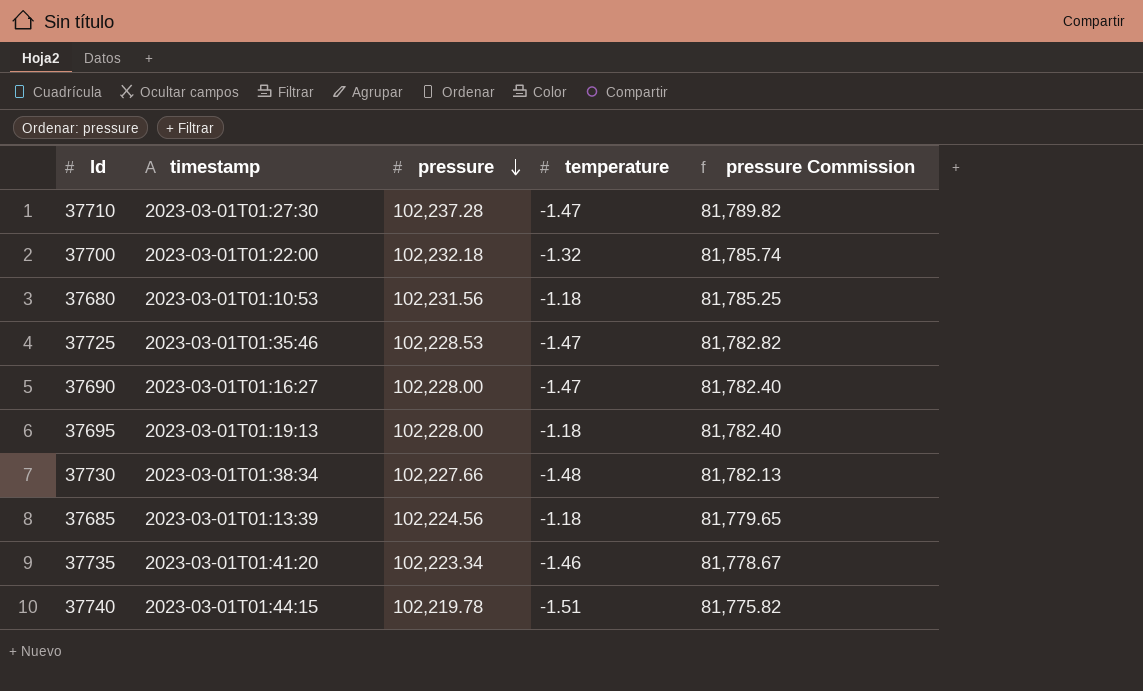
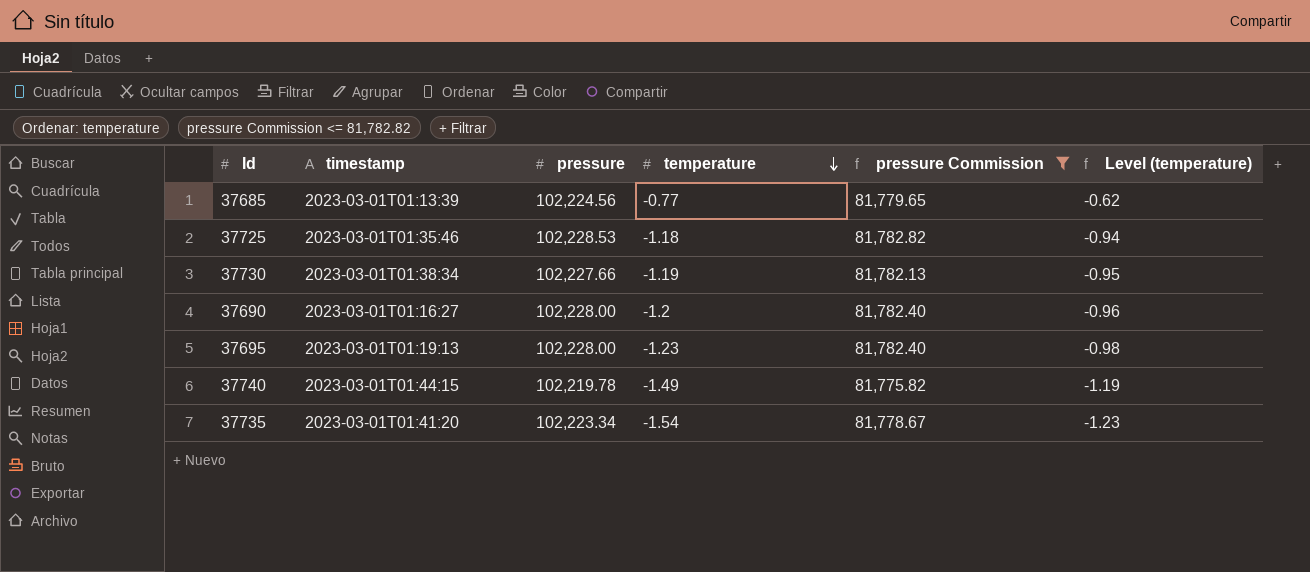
filter: none -> pressure Commission <= 81,782.82
row order: pressure descending -> temperature descending
column Level (temperature) | formula: none -> [temperature] * 0.8
37685 | temperature: -1.18 -> -0.77
37725 | temperature: -1.47 -> -1.18
37730 | temperature: -1.48 -> -1.19
37690 | temperature: -1.47 -> -1.2
37695 | temperature: -1.18 -> -1.23
37740 | temperature: -1.51 -> -1.49
37735 | temperature: -1.46 -> -1.54

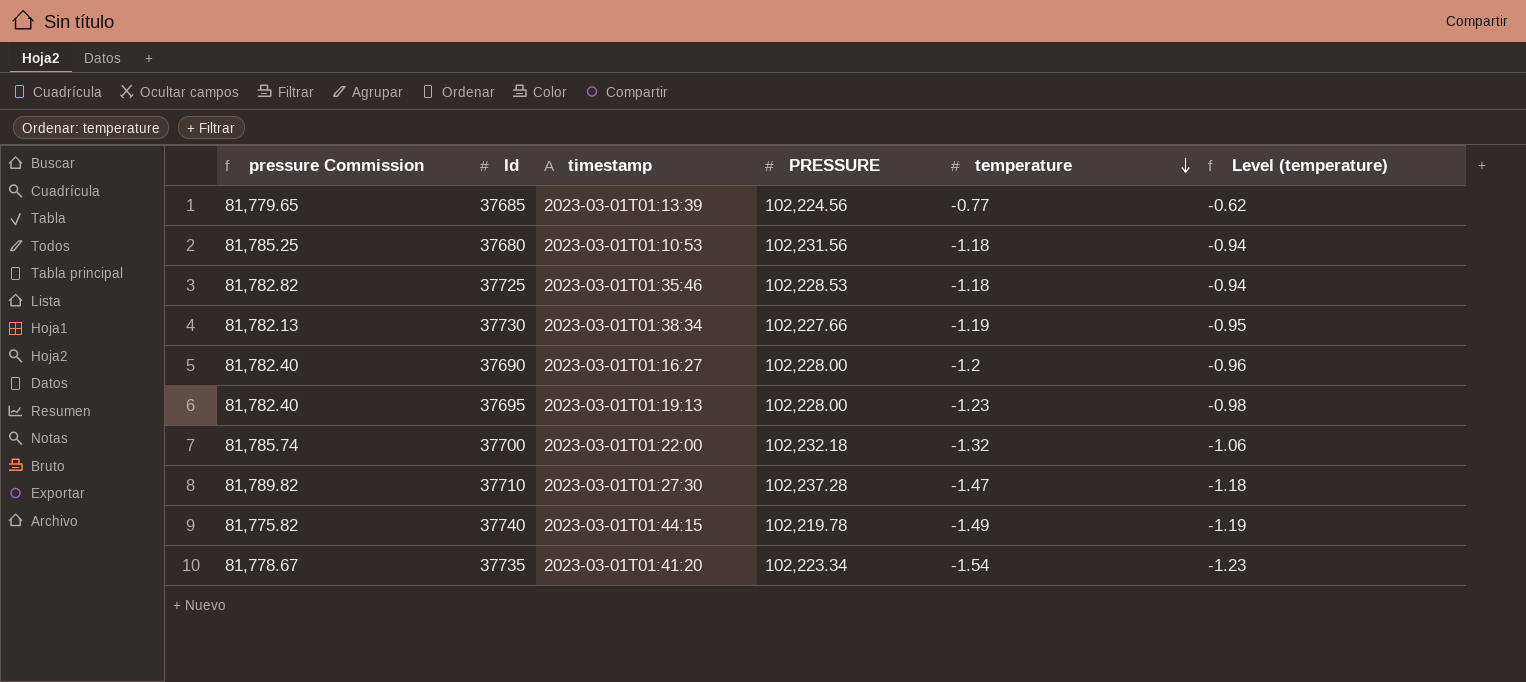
filter: pressure Commission <= 81,782.82 -> none
column pressure Commission | position: 5 -> 1
column name: pressure -> PRESSURE

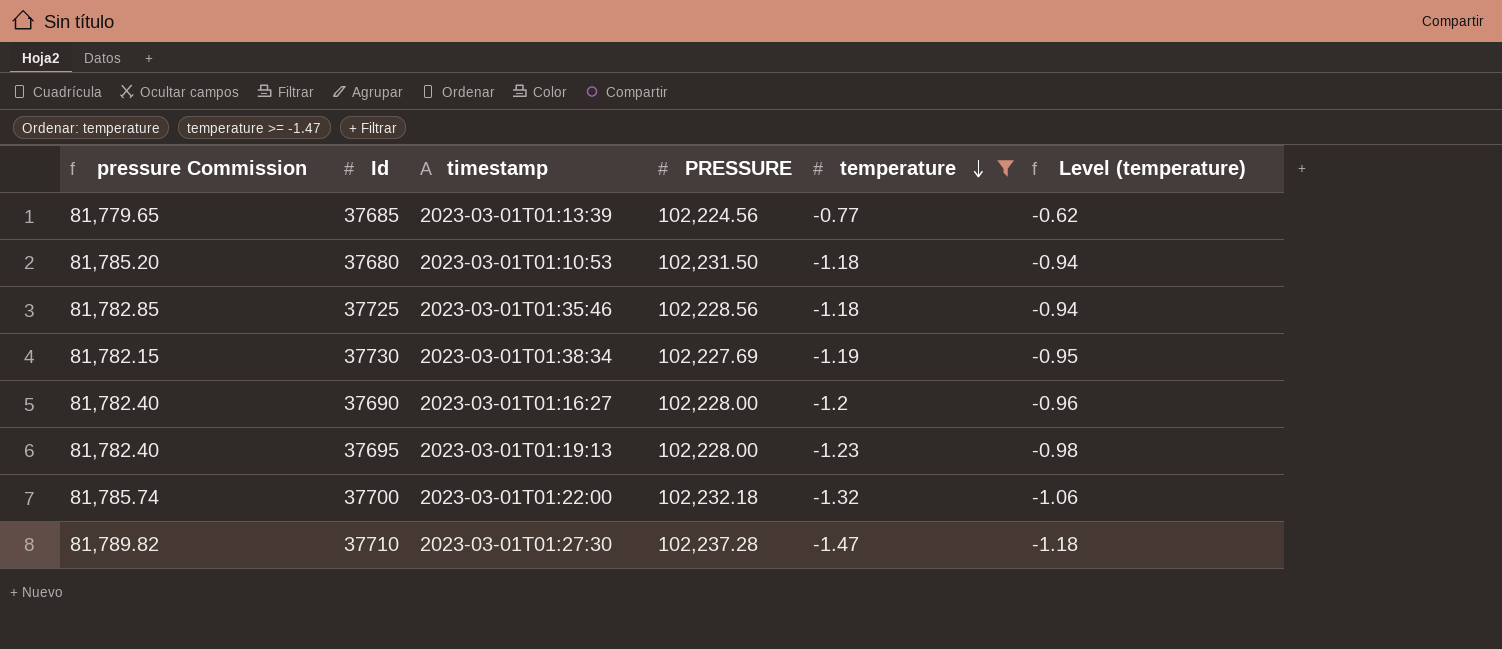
filter: none -> temperature >= -1.47
37680 | pressure Commission: 81,785.25 -> 81,785.20
37680 | PRESSURE: 102,231.56 -> 102,231.50
37725 | pressure Commission: 81,782.82 -> 81,782.85
37725 | PRESSURE: 102,228.53 -> 102,228.56
37730 | pressure Commission: 81,782.13 -> 81,782.15
37730 | PRESSURE: 102,227.66 -> 102,227.69

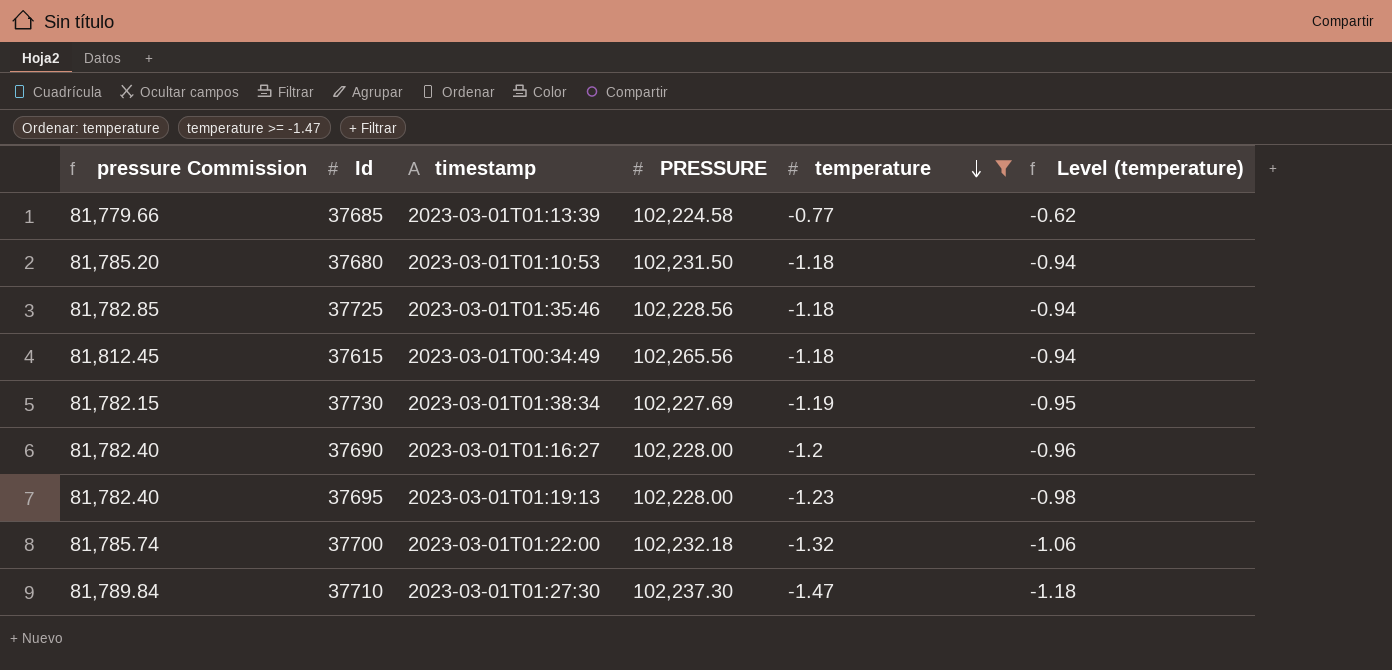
37685 | pressure Commission: 81,779.65 -> 81,779.66
37685 | PRESSURE: 102,224.56 -> 102,224.58
row 37615: none -> 81,812.45 | 2023-03-01T00:34:49 | 102,265.56 | -1.18 | -0.94
37710 | pressure Commission: 81,789.82 -> 81,789.84
37710 | PRESSURE: 102,237.28 -> 102,237.30

